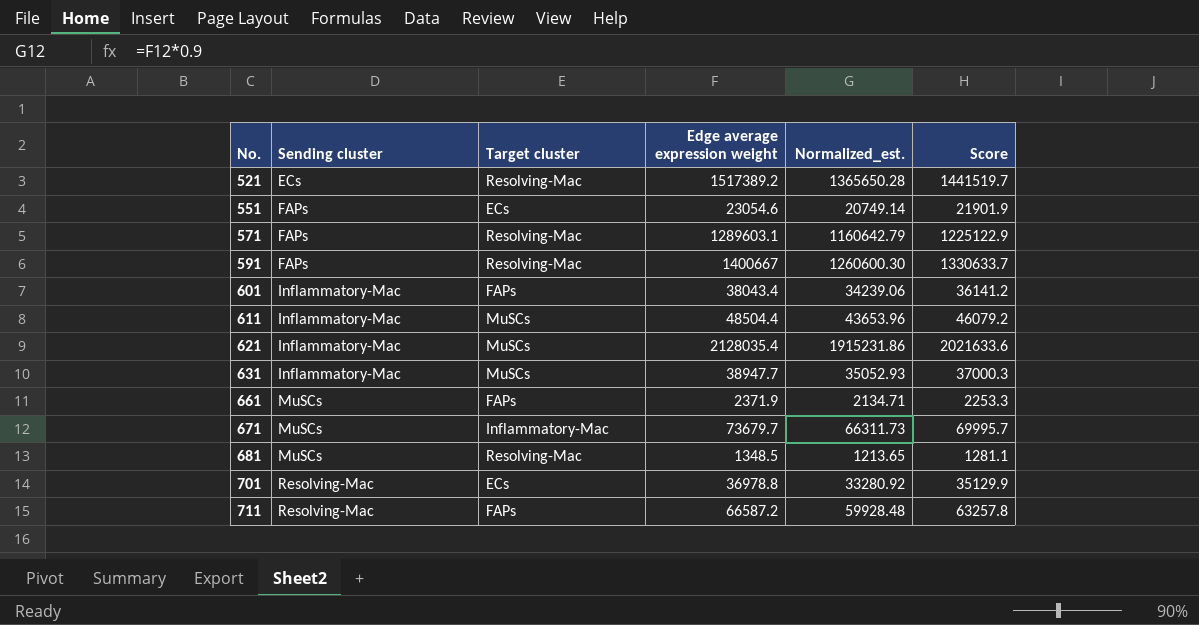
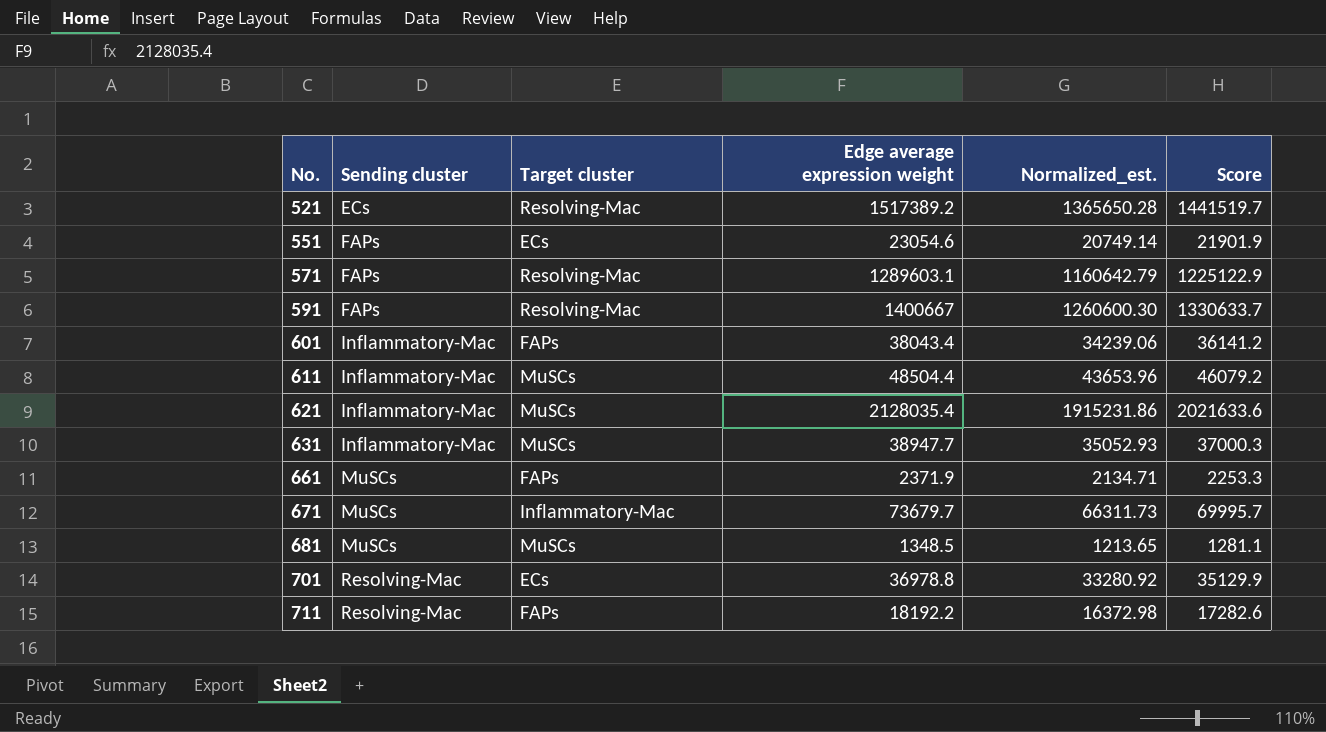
681 | Target cluster: Resolving-Mac -> MuSCs
711 | Edge average expression weight: 66587.2 -> 18192.2
711 | Normalized_est.: 59928.48 -> 16372.98
711 | Score: 63257.8 -> 17282.6

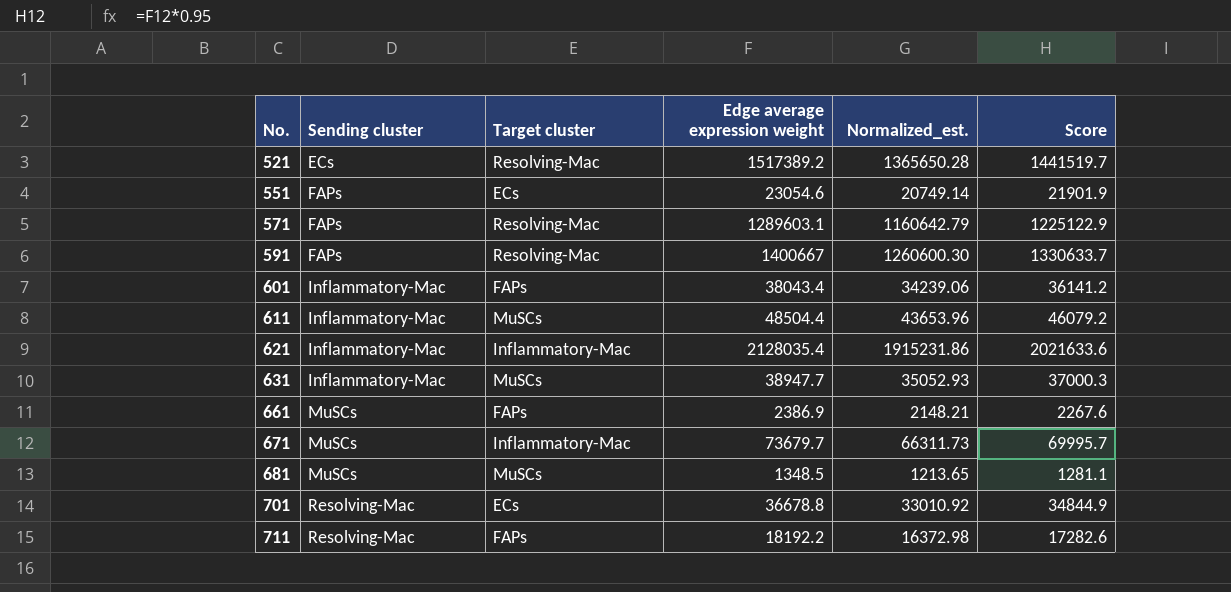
621 | Target cluster: MuSCs -> Inflammatory-Mac
661 | Edge average expression weight: 2371.9 -> 2386.9
661 | Normalized_est.: 2134.71 -> 2148.21
661 | Score: 2253.3 -> 2267.6
701 | Edge average expression weight: 36978.8 -> 36678.8
701 | Normalized_est.: 33280.92 -> 33010.92
701 | Score: 35129.9 -> 34844.9

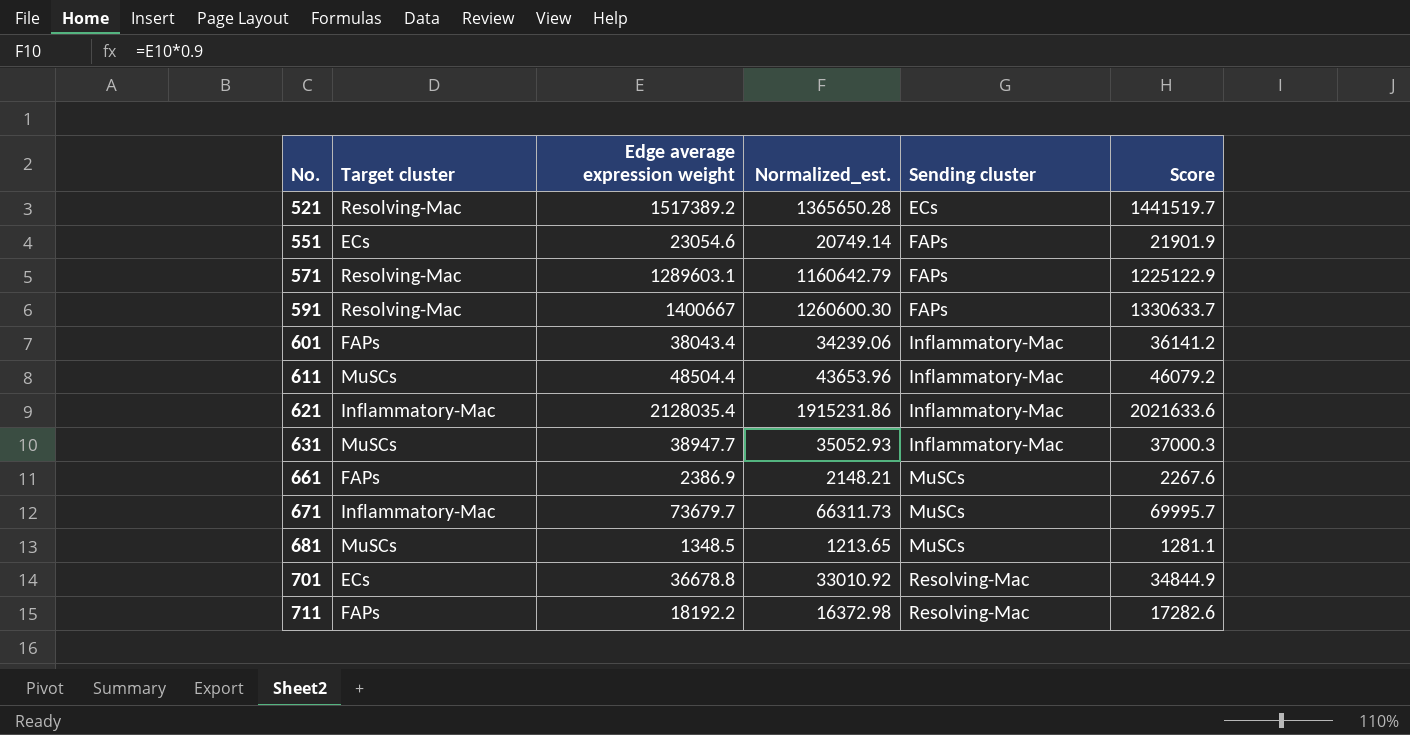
column Sending cluster | position: 2 -> 5

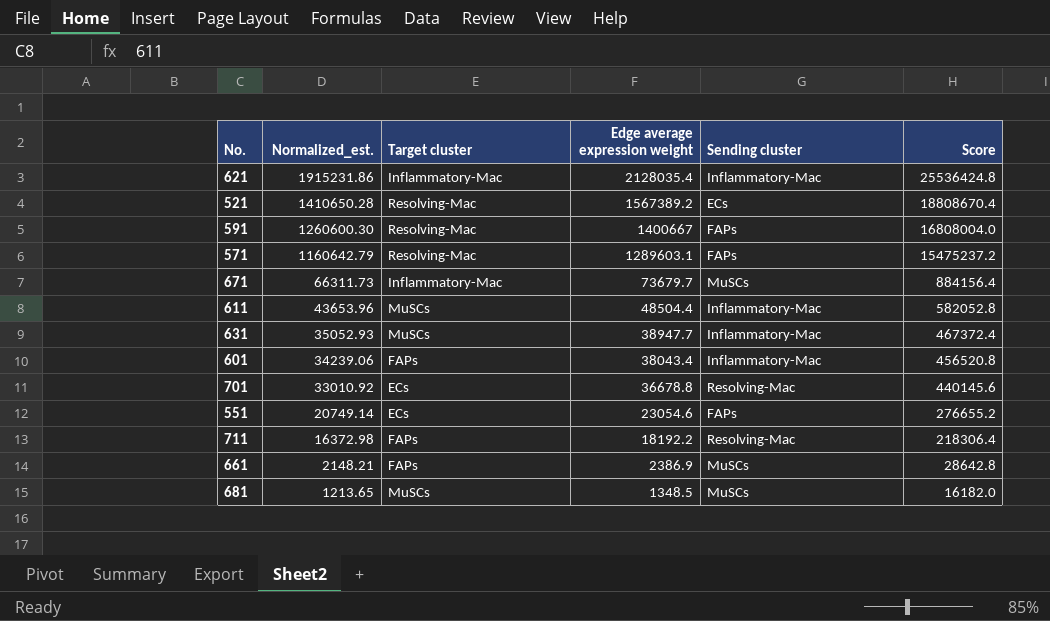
row order: No. ascending -> Normalized_est. descending
column Normalized_est. | position: 4 -> 2
column Score | formula: [Edge average expression weight] * 0.95 -> [Edge average expression weight] * 12
521 | Normalized_est.: 1365650.28 -> 1410650.28
521 | Edge average expression weight: 1517389.2 -> 1567389.2

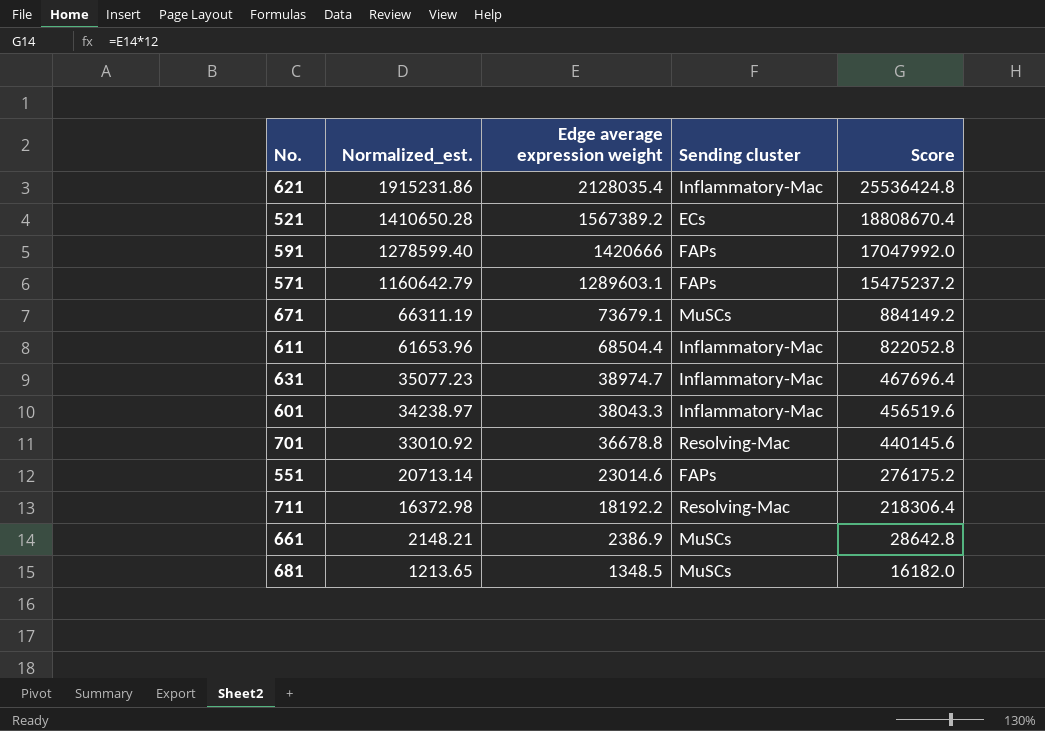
column Target cluster | position: 3 -> none
591 | Normalized_est.: 1260600.30 -> 1278599.40
591 | Edge average expression weight: 1400667 -> 1420666
591 | Score: 16808004.0 -> 17047992.0
671 | Normalized_est.: 66311.73 -> 66311.19
671 | Edge average expression weight: 73679.7 -> 73679.1
671 | Score: 884156.4 -> 884149.2
611 | Normalized_est.: 43653.96 -> 61653.96
611 | Edge average expression weight: 48504.4 -> 68504.4
611 | Score: 582052.8 -> 822052.8
631 | Normalized_est.: 35052.93 -> 35077.23
631 | Edge average expression weight: 38947.7 -> 38974.7
631 | Score: 467372.4 -> 467696.4
601 | Normalized_est.: 34239.06 -> 34238.97
601 | Edge average expression weight: 38043.4 -> 38043.3
601 | Score: 456520.8 -> 456519.6
551 | Normalized_est.: 20749.14 -> 20713.14
551 | Edge average expression weight: 23054.6 -> 23014.6
551 | Score: 276655.2 -> 276175.2

